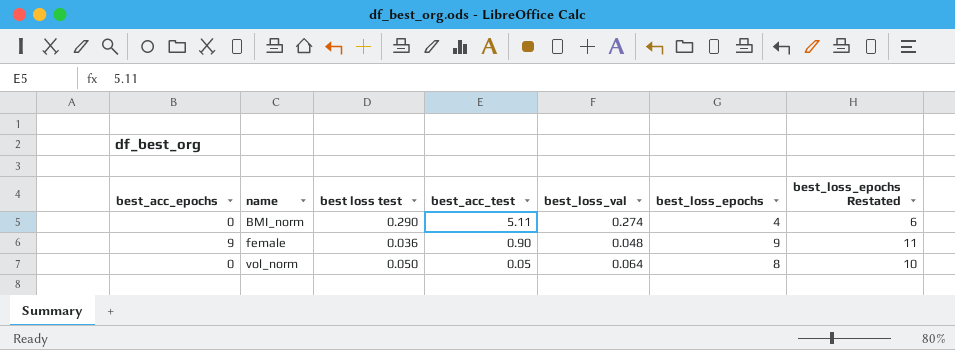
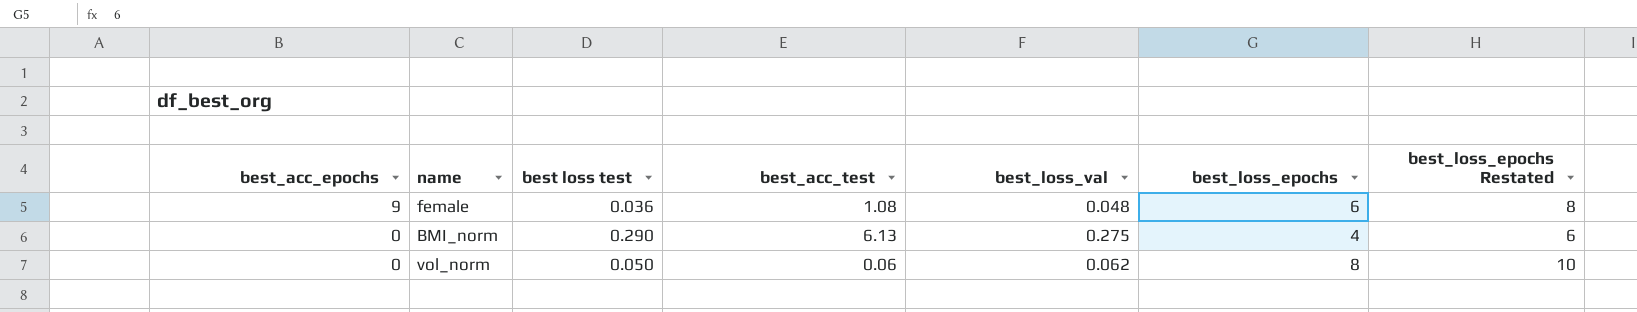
row order: name ascending -> best_acc_epochs descending
female | best_acc_test: 0.90 -> 1.08
female | best_loss_epochs: 9 -> 6
female | best_loss_epochs Restated: 11 -> 8
BMI_norm | best_acc_test: 5.11 -> 6.13
BMI_norm | best_loss_val: 0.274 -> 0.275
vol_norm | best_acc_test: 0.05 -> 0.06
vol_norm | best_loss_val: 0.064 -> 0.062

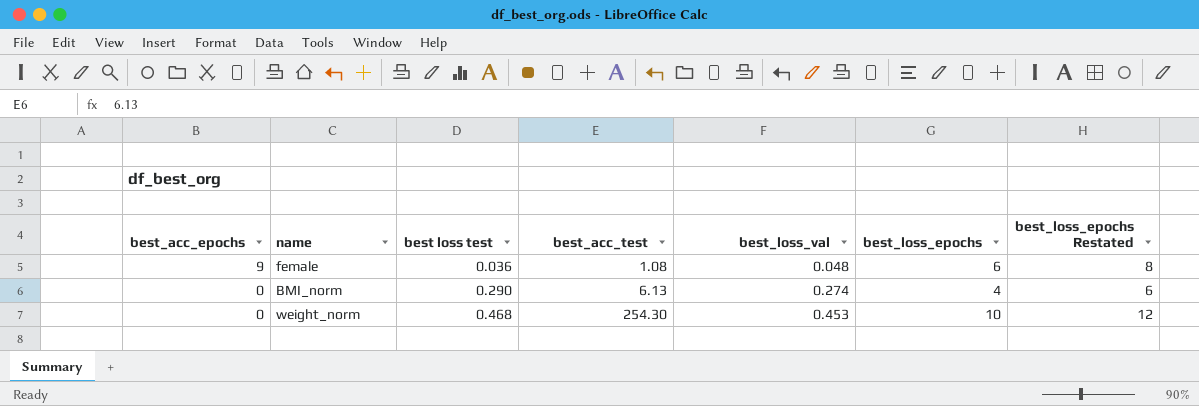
row vol_norm: 0 | 0.050 | 0.06 | 0.062 | 8 | 10 -> none
BMI_norm | best_loss_val: 0.275 -> 0.274
row weight_norm: none -> 0 | 0.468 | 254.30 | 0.453 | 10 | 12

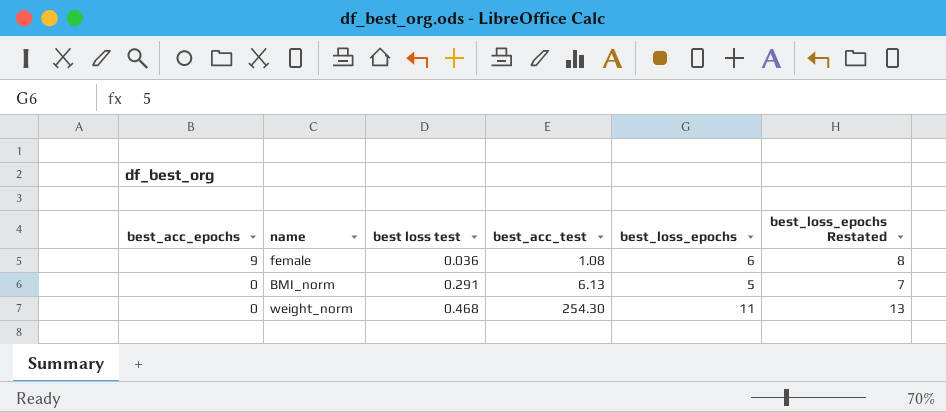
column best_loss_val | position: 5 -> none
BMI_norm | best loss test: 0.290 -> 0.291
BMI_norm | best_loss_epochs: 4 -> 5
BMI_norm | best_loss_epochs Restated: 6 -> 7
weight_norm | best_loss_epochs: 10 -> 11
weight_norm | best_loss_epochs Restated: 12 -> 13

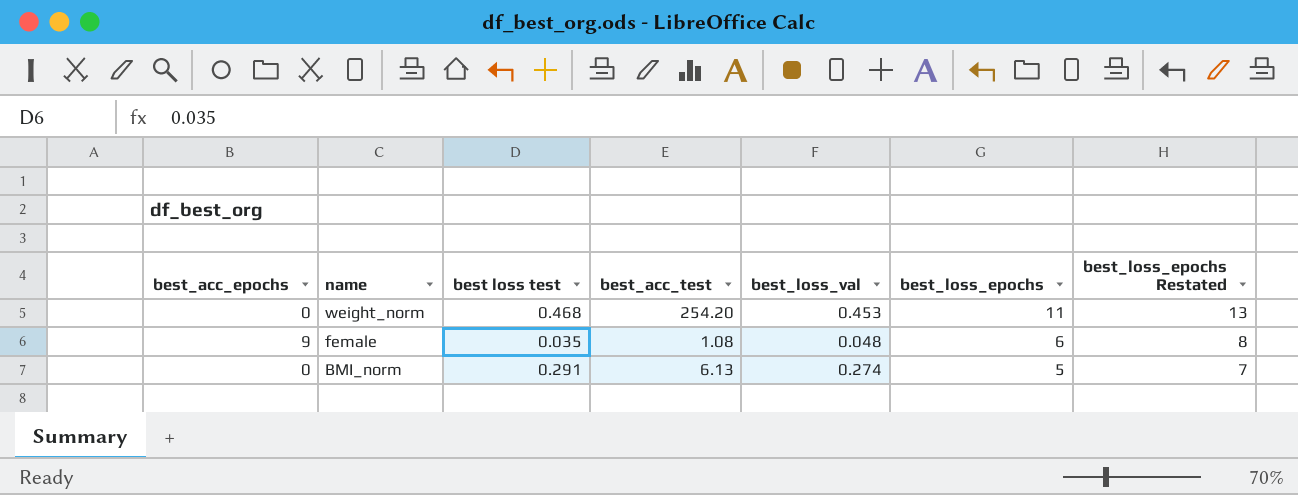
row order: best_acc_epochs descending -> name descending
column best_loss_val | position: none -> 5
weight_norm | best_acc_test: 254.30 -> 254.20
female | best loss test: 0.036 -> 0.035

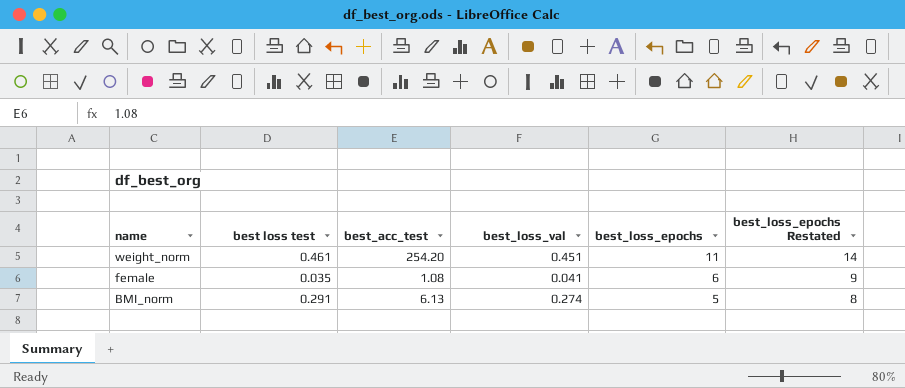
column best_acc_epochs | position: 1 -> none
column best_loss_epochs Restated | formula: [best_loss_epochs] + 2 -> [best_loss_epochs] + 3
weight_norm | best loss test: 0.468 -> 0.461
weight_norm | best_loss_val: 0.453 -> 0.451
female | best_loss_val: 0.048 -> 0.041

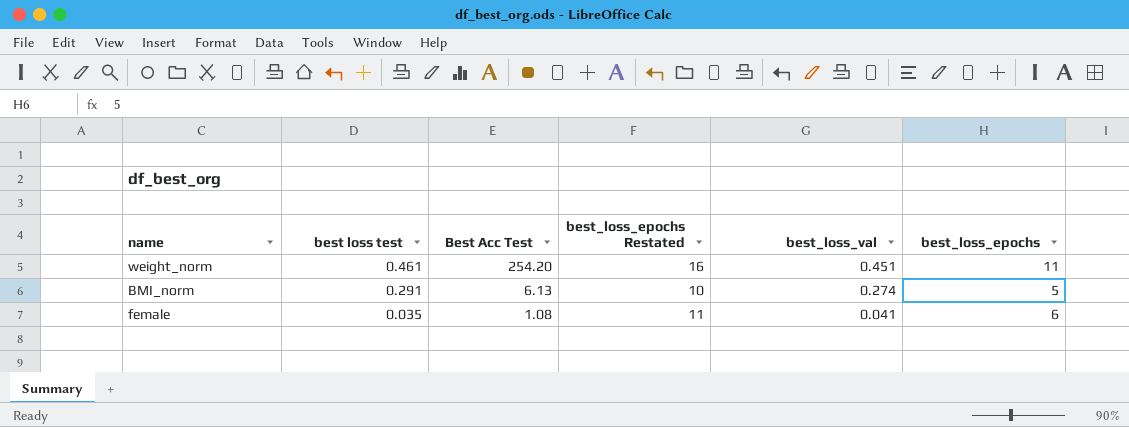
row order: name descending -> best loss test descending
column name: best_acc_test -> Best Acc Test
column best_loss_epochs Restated | formula: [best_loss_epochs] + 3 -> [best_loss_epochs] + 5
column best_loss_epochs Restated | position: 6 -> 4

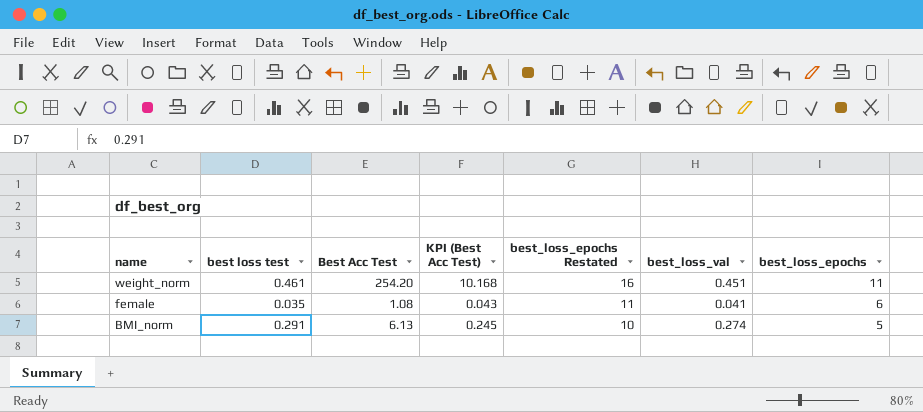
row order: best loss test descending -> name descending
column KPI (Best Acc Test) | formula: none -> [Best Acc Test] * 0.04

